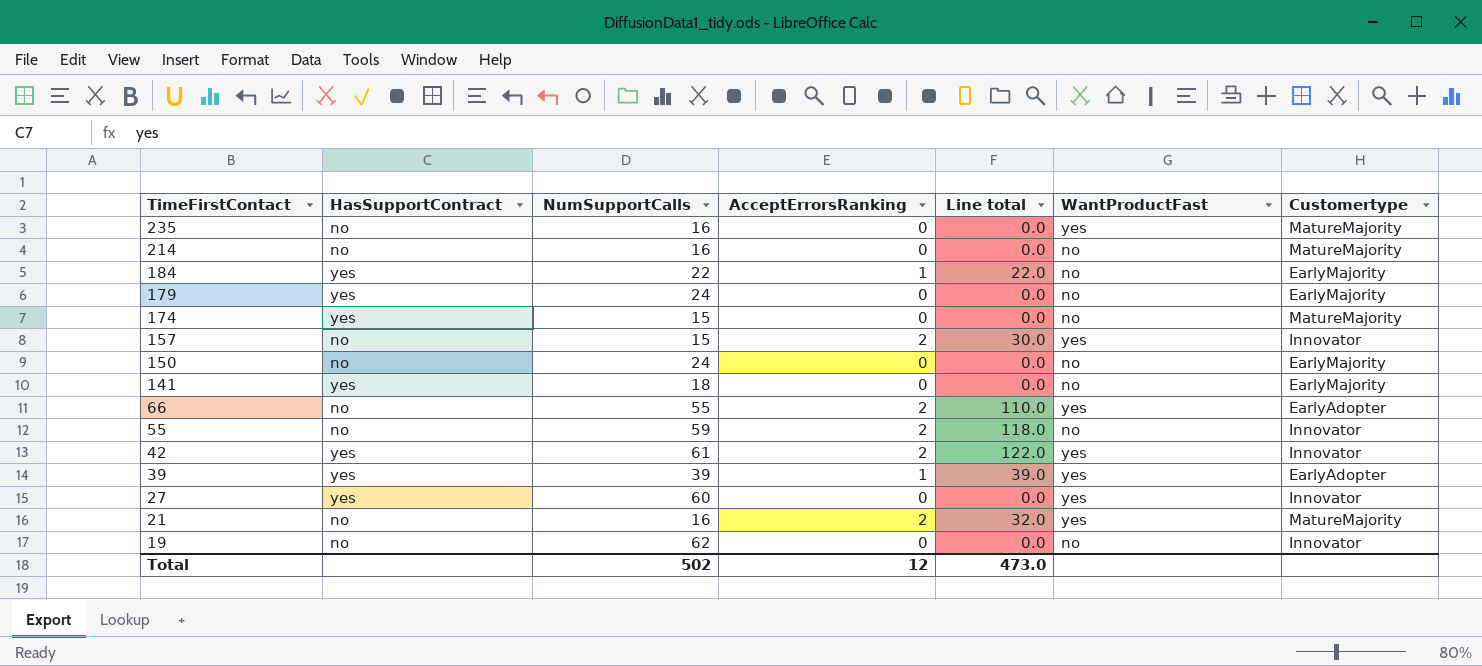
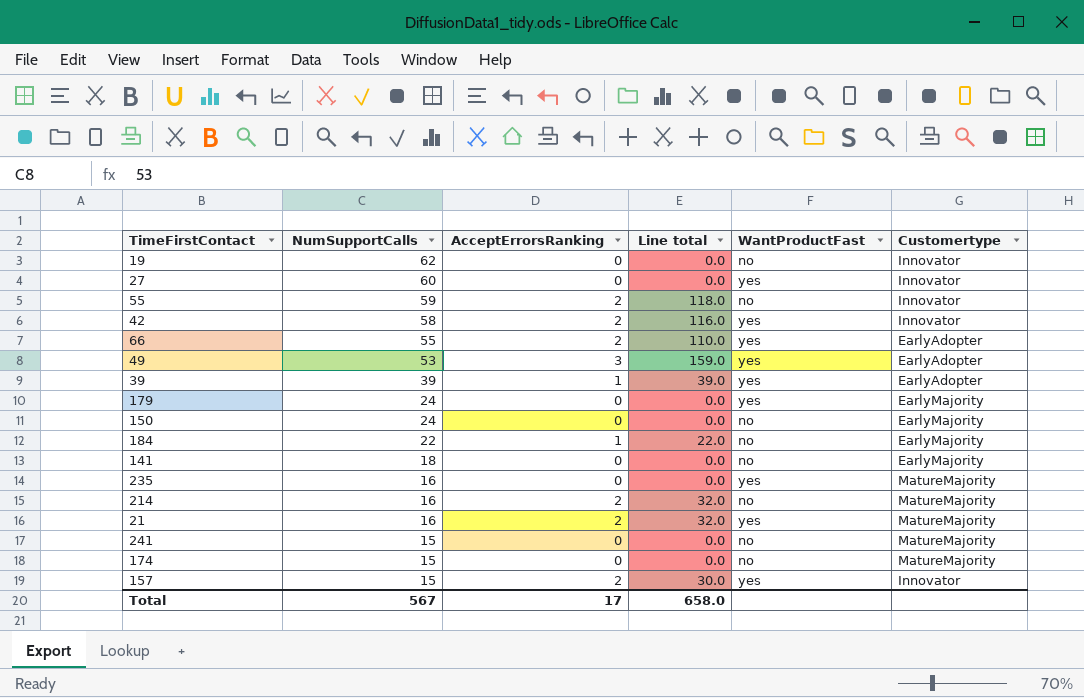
row order: TimeFirstContact descending -> NumSupportCalls descending
column HasSupportContract | position: 2 -> none
42 | NumSupportCalls: 61 -> 58
42 | Line total: 122.0 -> 116.0
row 49: none -> 53 | 3 | 159.0 | yes | EarlyAdopter
179 | WantProductFast: no -> yes
214 | AcceptErrorsRanking: 0 -> 2
214 | Line total: 0.0 -> 32.0
row 241: none -> 15 | 0 | 0.0 | no | MatureMajority
Total | NumSupportCalls: 502 -> 567
Total | AcceptErrorsRanking: 12 -> 17
Total | Line total: 473.0 -> 658.0

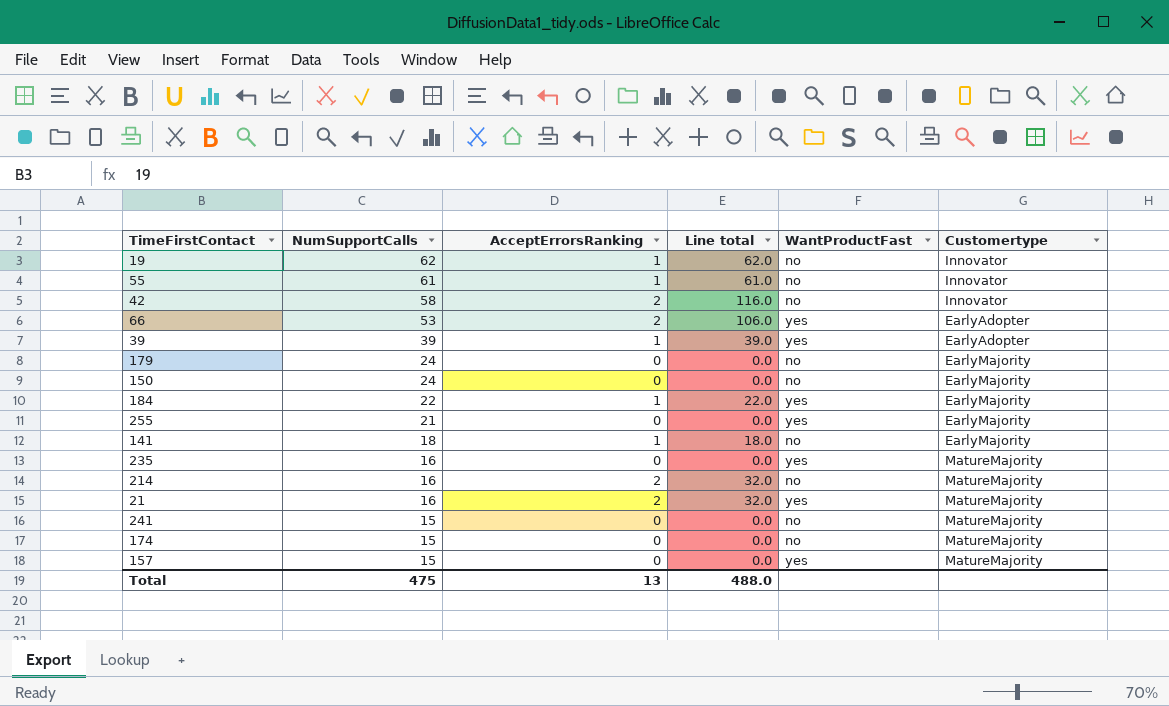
row 27: 60 | 0 | 0.0 | yes | Innovator -> none
row 49: 53 | 3 | 159.0 | yes | EarlyAdopter -> none
19 | AcceptErrorsRanking: 0 -> 1
19 | Line total: 0.0 -> 62.0
55 | NumSupportCalls: 59 -> 61
55 | AcceptErrorsRanking: 2 -> 1
55 | Line total: 118.0 -> 61.0
42 | WantProductFast: yes -> no
66 | NumSupportCalls: 55 -> 53
66 | Line total: 110.0 -> 106.0
179 | WantProductFast: yes -> no
184 | WantProductFast: no -> yes
row 255: none -> 21 | 0 | 0.0 | yes | EarlyMajority
141 | AcceptErrorsRanking: 0 -> 1
141 | Line total: 0.0 -> 18.0
157 | AcceptErrorsRanking: 2 -> 0
157 | Line total: 30.0 -> 0.0
157 | Customertype: Innovator -> MatureMajority
Total | NumSupportCalls: 567 -> 475
Total | AcceptErrorsRanking: 17 -> 13
Total | Line total: 658.0 -> 488.0

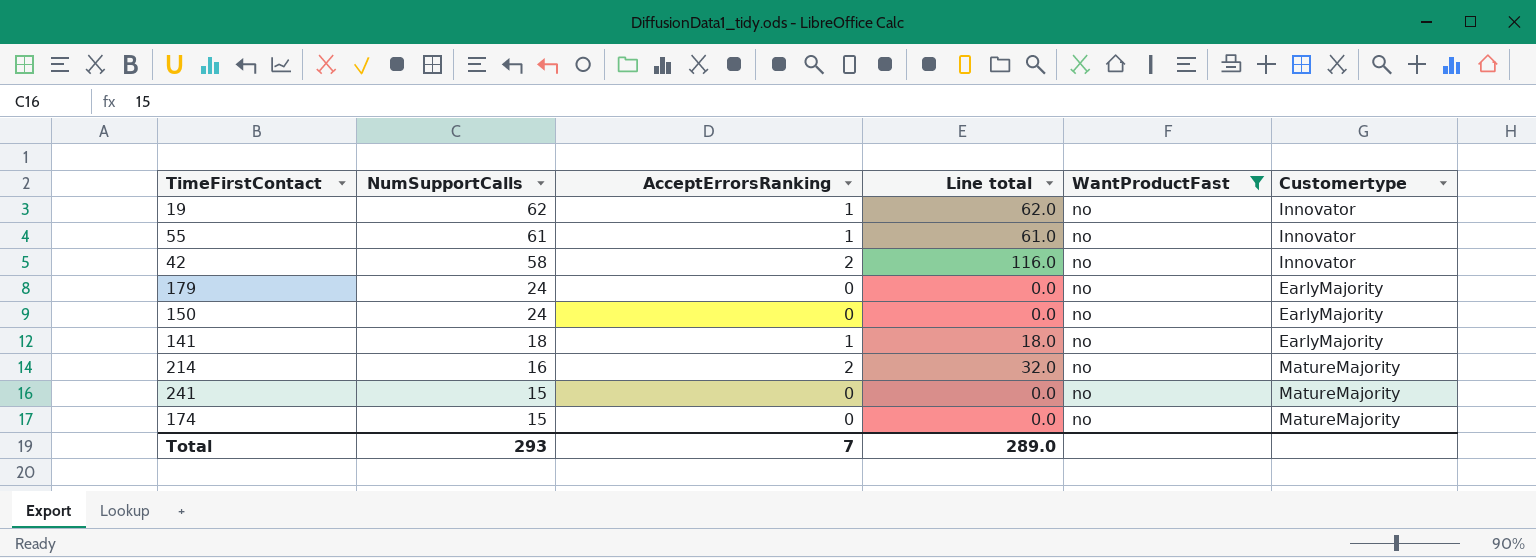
filter: none -> WantProductFast = no
Total | NumSupportCalls: 475 -> 293
Total | AcceptErrorsRanking: 13 -> 7
Total | Line total: 488.0 -> 289.0

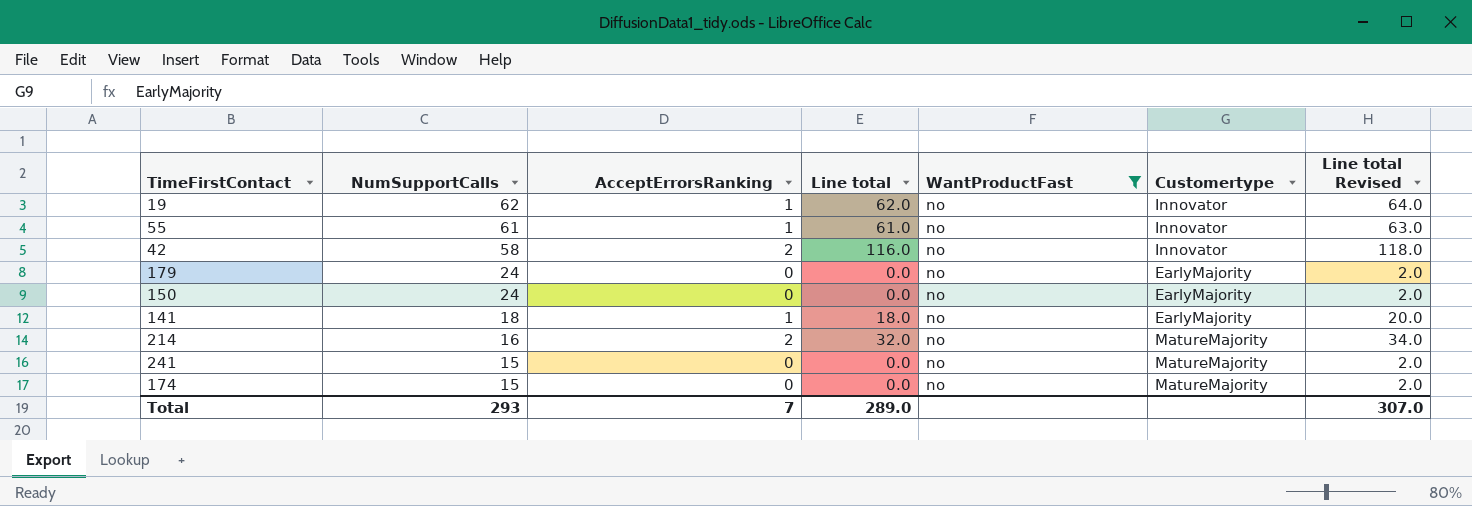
column Line total Revised | formula: none -> [Line total] + 2

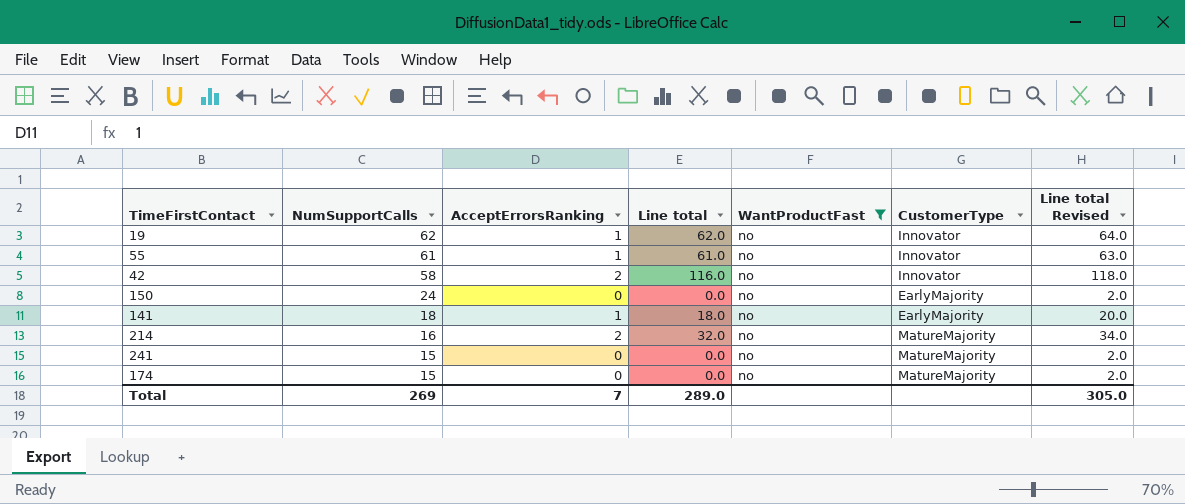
column name: Customertype -> CustomerType
row 179: 24 | 0 | 0.0 | no | EarlyMajority | 2.0 -> none
Total | NumSupportCalls: 293 -> 269
Total | Line total Revised: 307.0 -> 305.0

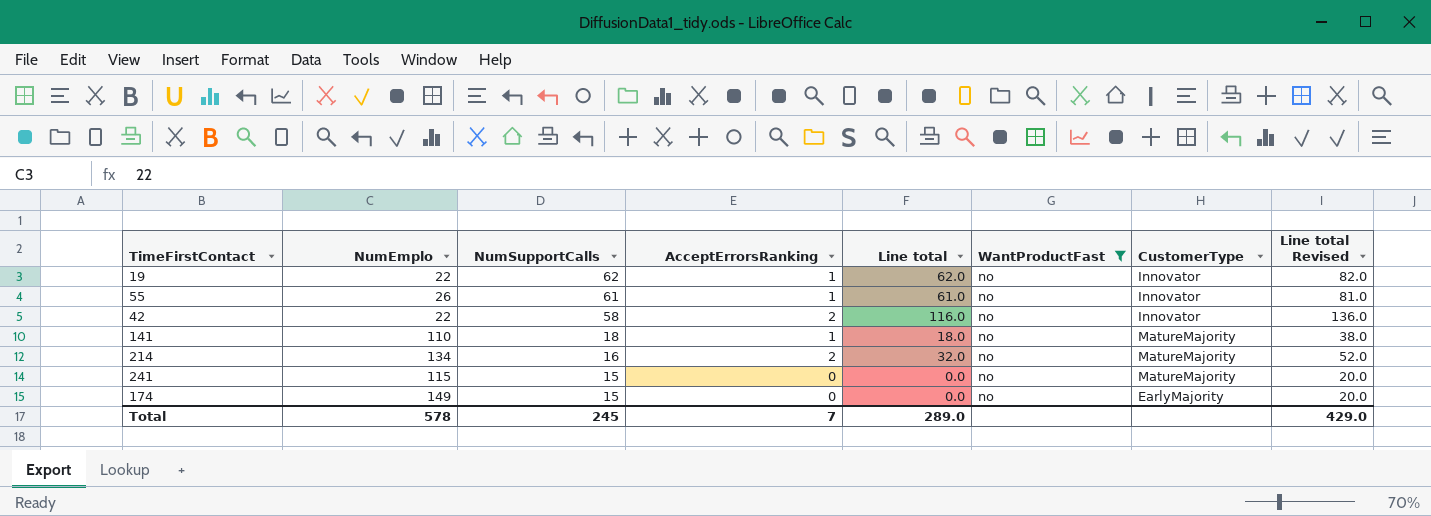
column NumEmplo | position: none -> 2
column Line total Revised | formula: [Line total] + 2 -> [Line total] + 20
row 150: 24 | 0 | 0.0 | no | EarlyMajority | 2.0 -> none
141 | CustomerType: EarlyMajority -> MatureMajority
174 | CustomerType: MatureMajority -> EarlyMajority
Total | NumSupportCalls: 269 -> 245
Total | Line total Revised: 305.0 -> 429.0

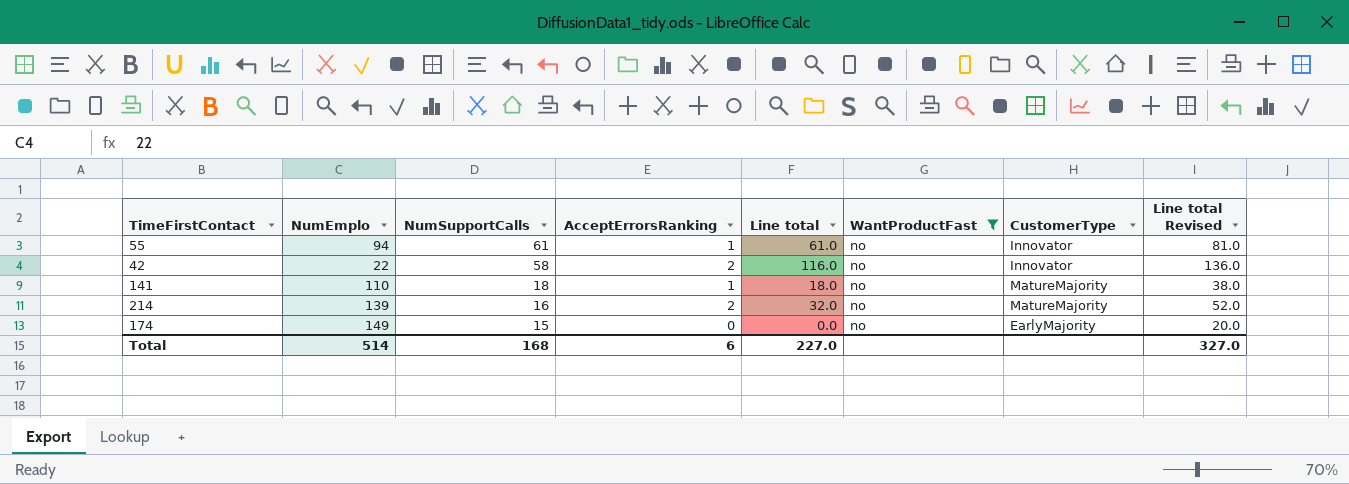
row 19: 22 | 62 | 1 | 62.0 | no | Innovator | 82.0 -> none
row 241: 115 | 15 | 0 | 0.0 | no | MatureMajority | 20.0 -> none
55 | NumEmplo: 26 -> 94
214 | NumEmplo: 134 -> 139
Total | NumEmplo: 578 -> 514
Total | NumSupportCalls: 245 -> 168
Total | AcceptErrorsRanking: 7 -> 6
Total | Line total: 289.0 -> 227.0
Total | Line total Revised: 429.0 -> 327.0

